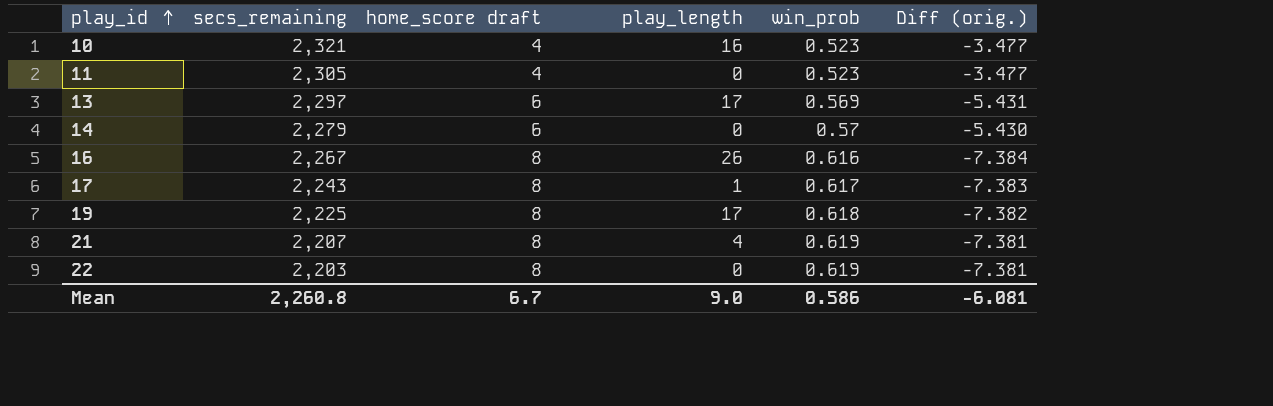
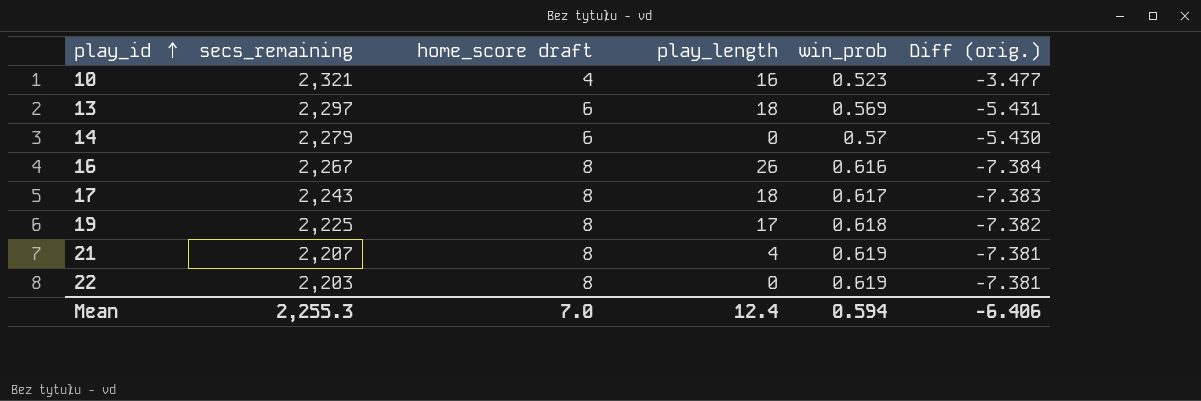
row 11: 2,305 | 4 | 0 | 0.523 | -3.477 -> none
13 | play_length: 17 -> 18
17 | play_length: 1 -> 18
Mean | secs_remaining: 2,260.8 -> 2,255.3
Mean | home_score draft: 6.7 -> 7.0
Mean | play_length: 9.0 -> 12.4
Mean | win_prob: 0.586 -> 0.594
Mean | Diff (orig.): -6.081 -> -6.406

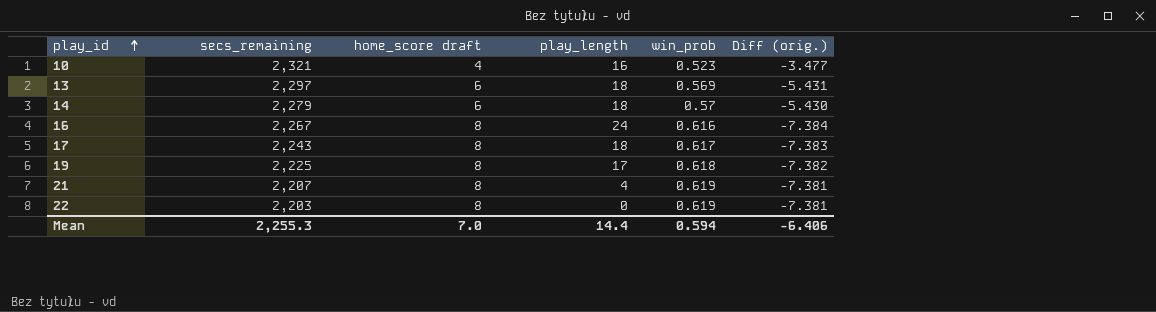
14 | play_length: 0 -> 18
16 | play_length: 26 -> 24
Mean | play_length: 12.4 -> 14.4

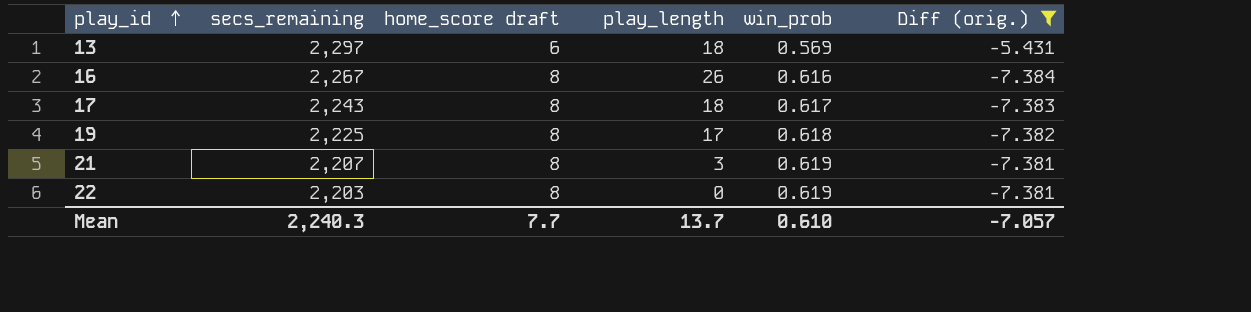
filter: none -> Diff (orig.) <= -5.431
16 | play_length: 24 -> 26
21 | play_length: 4 -> 3
Mean | secs_remaining: 2,255.3 -> 2,240.3
Mean | home_score draft: 7.0 -> 7.7
Mean | play_length: 14.4 -> 13.7
Mean | win_prob: 0.594 -> 0.610
Mean | Diff (orig.): -6.406 -> -7.057

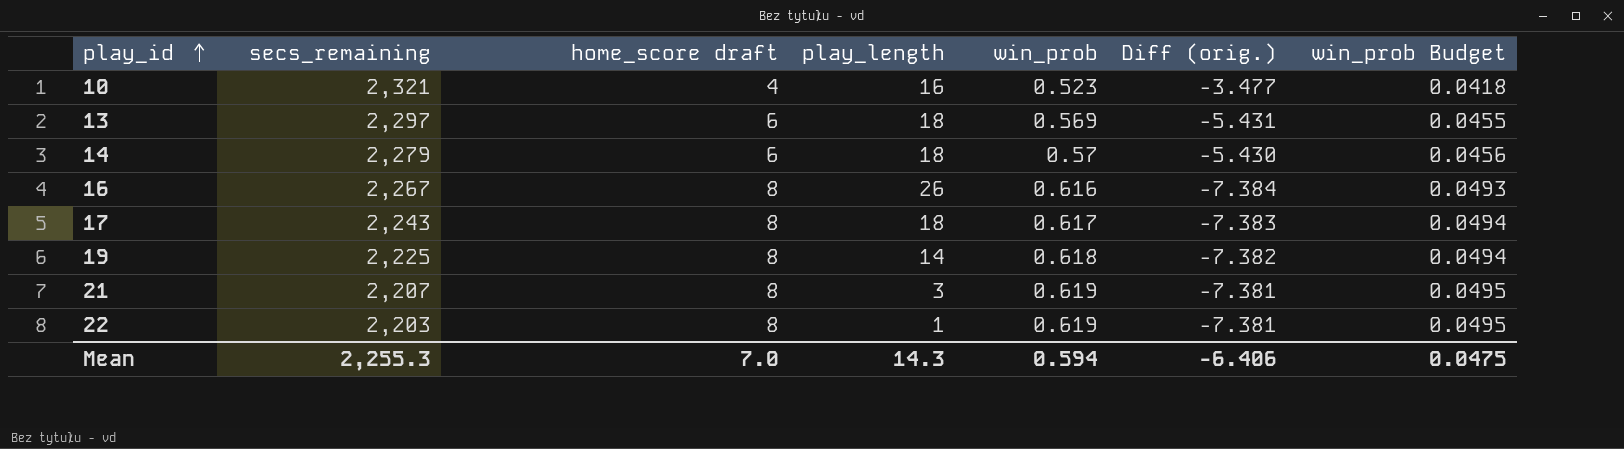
filter: Diff (orig.) <= -5.431 -> none
column win_prob Budget | formula: none -> [win_prob] * 0.08
19 | play_length: 17 -> 14
22 | play_length: 0 -> 1
Mean | secs_remaining: 2,240.3 -> 2,255.3
Mean | home_score draft: 7.7 -> 7.0
Mean | play_length: 13.7 -> 14.3
Mean | win_prob: 0.610 -> 0.594
Mean | Diff (orig.): -7.057 -> -6.406

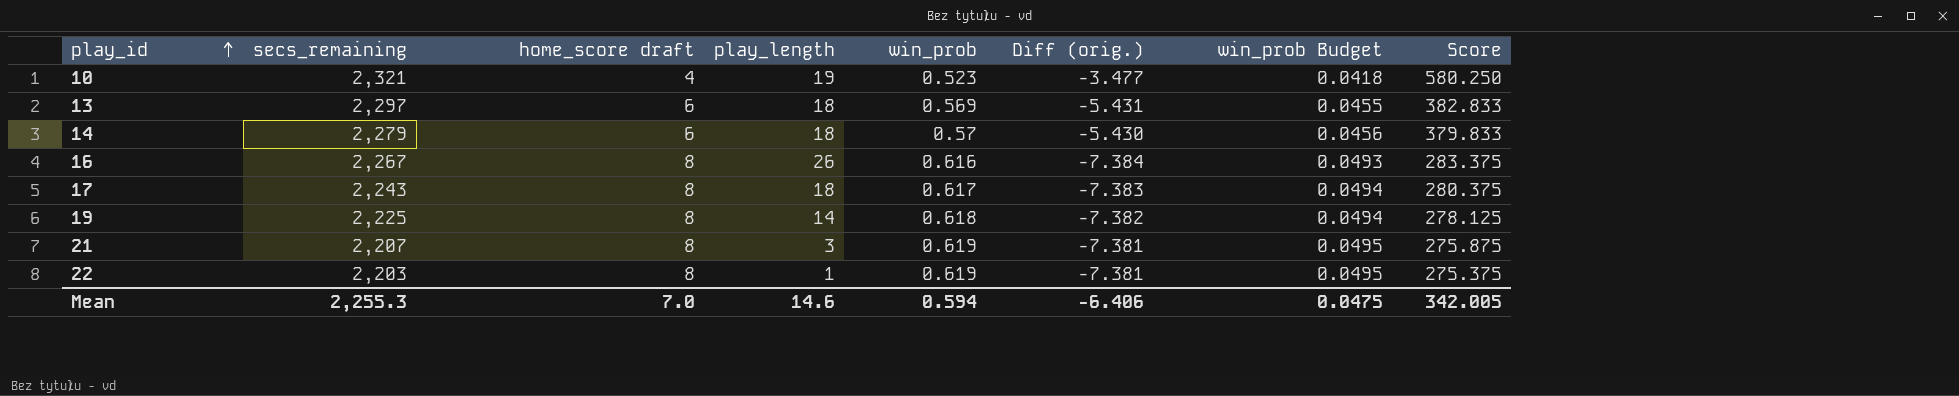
column Score | formula: none -> [secs_remaining] / [home_score draft]
10 | play_length: 16 -> 19
Mean | play_length: 14.3 -> 14.6

